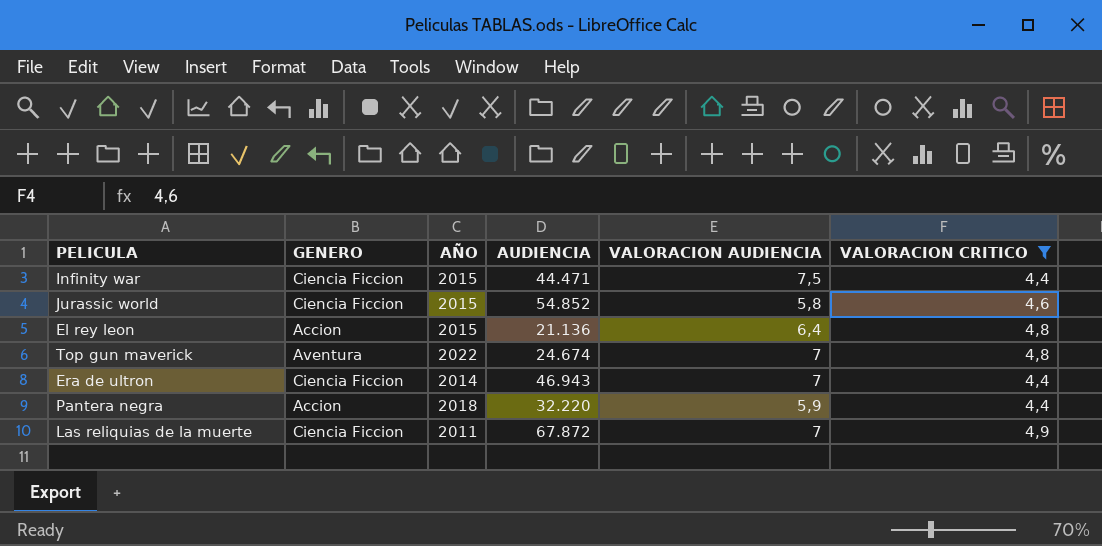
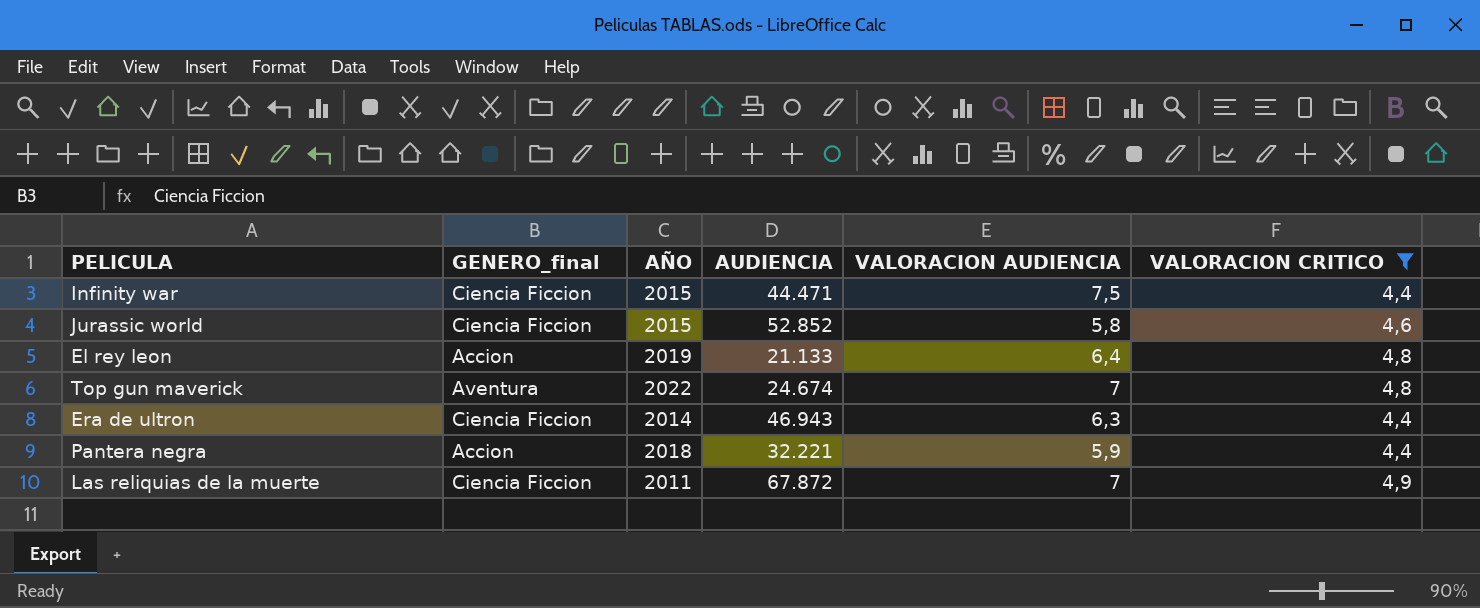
column name: GENERO -> GENERO_final
Jurassic world | AUDIENCIA: 54.852 -> 52.852
El rey leon | AÑO: 2015 -> 2019
El rey leon | AUDIENCIA: 21.136 -> 21.133
Era de ultron | VALORACION AUDIENCIA: 7 -> 6,3
Pantera negra | AUDIENCIA: 32.220 -> 32.221

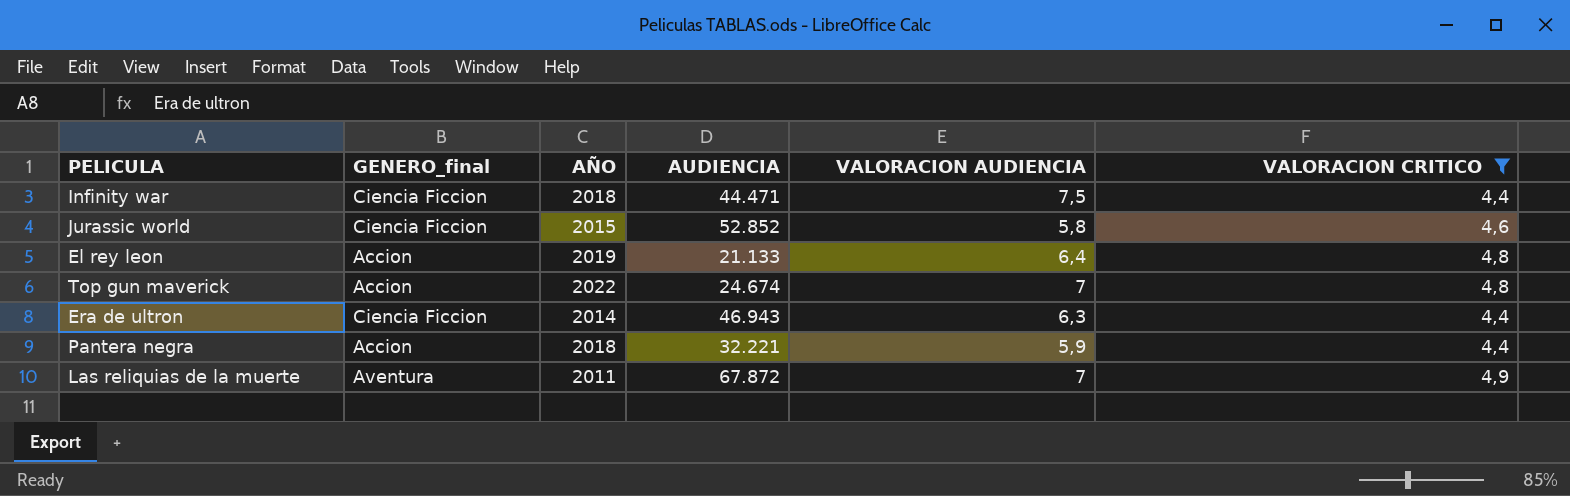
Infinity war | AÑO: 2015 -> 2018
Top gun maverick | GENERO_final: Aventura -> Accion
Las reliquias de la muerte | GENERO_final: Ciencia Ficcion -> Aventura

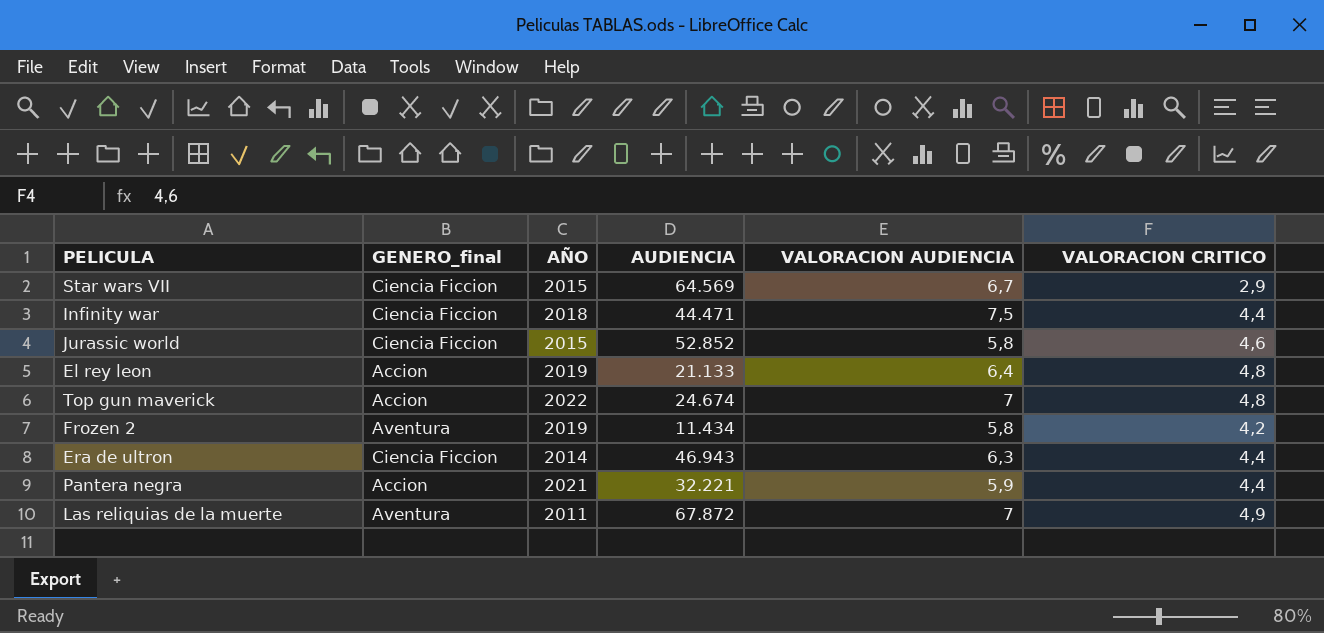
filter: VALORACION CRITICO >= 4,4 -> none
Pantera negra | AÑO: 2018 -> 2021

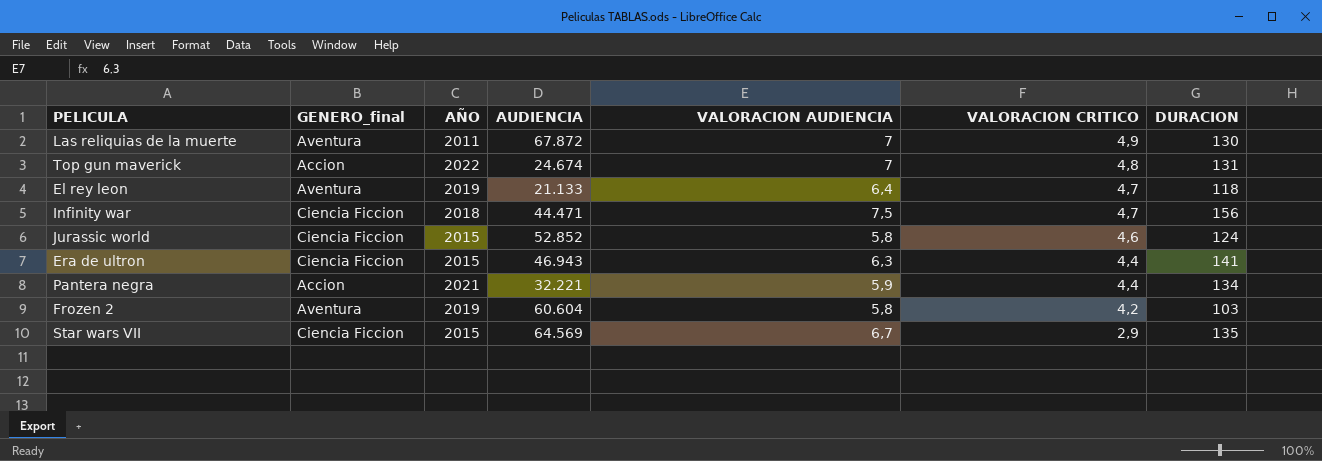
row order: none -> VALORACION CRITICO descending
column DURACION | position: none -> 7
El rey leon | GENERO_final: Accion -> Aventura
El rey leon | VALORACION CRITICO: 4,8 -> 4,7
Infinity war | VALORACION CRITICO: 4,4 -> 4,7
Era de ultron | AÑO: 2014 -> 2015
Frozen 2 | AUDIENCIA: 11.434 -> 60.604

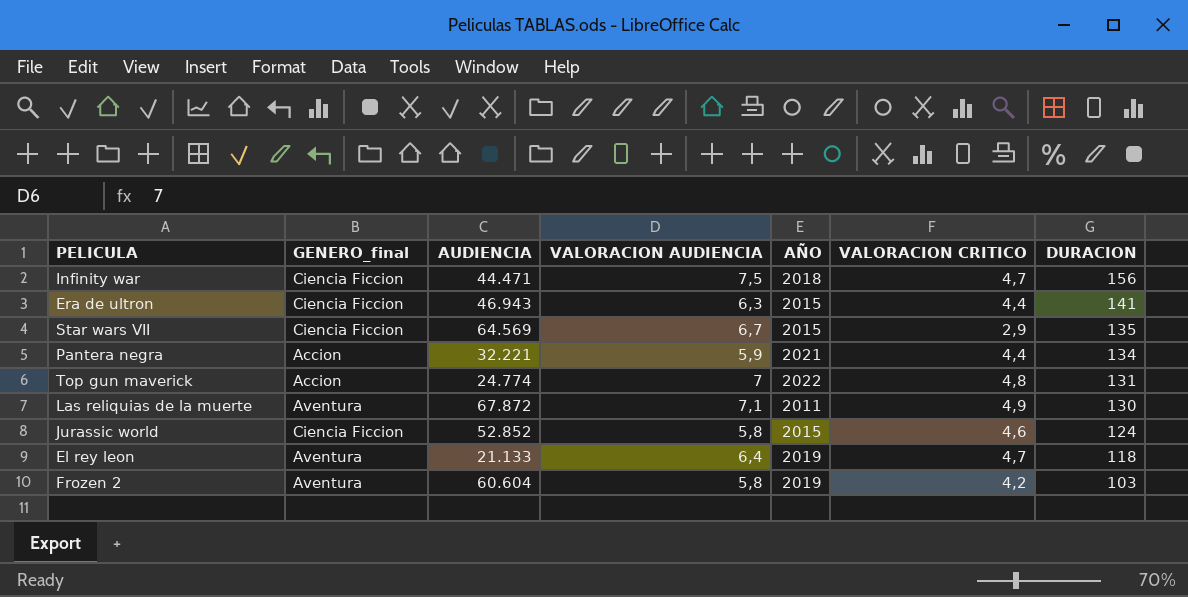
row order: VALORACION CRITICO descending -> DURACION descending
column AÑO | position: 3 -> 5
Top gun maverick | AUDIENCIA: 24.674 -> 24.774
Las reliquias de la muerte | VALORACION AUDIENCIA: 7 -> 7,1

